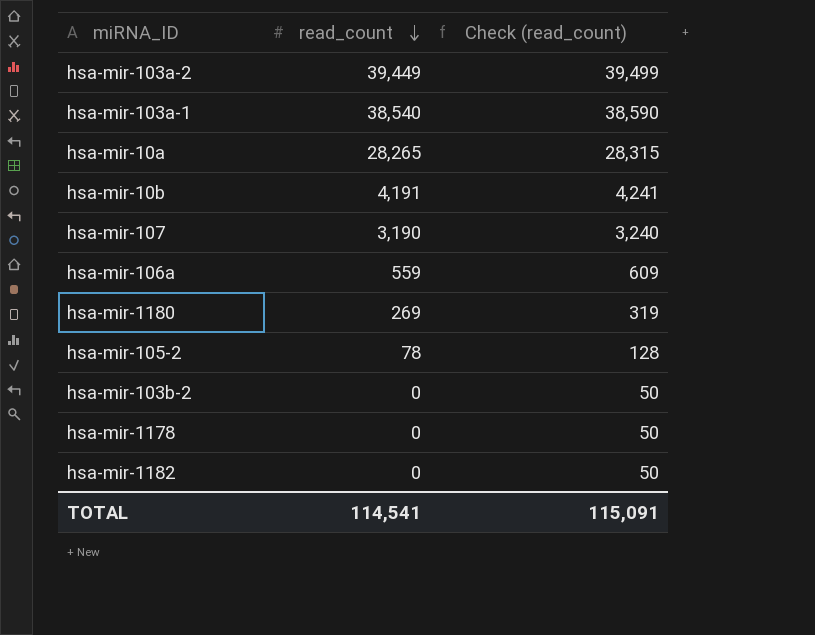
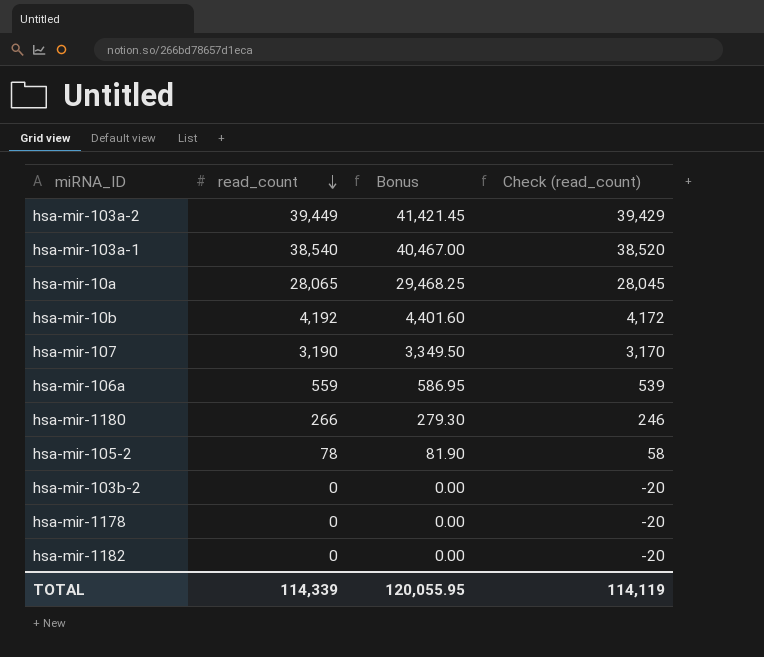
column Bonus | formula: none -> [read_count] * 1.05
column Check (read_count) | formula: [read_count] + 50 -> [read_count] - 20
hsa-mir-10a | read_count: 28,265 -> 28,065
hsa-mir-10b | read_count: 4,191 -> 4,192
hsa-mir-1180 | read_count: 269 -> 266
TOTAL | read_count: 114,541 -> 114,339
TOTAL | Check (read_count): 115,091 -> 114,119

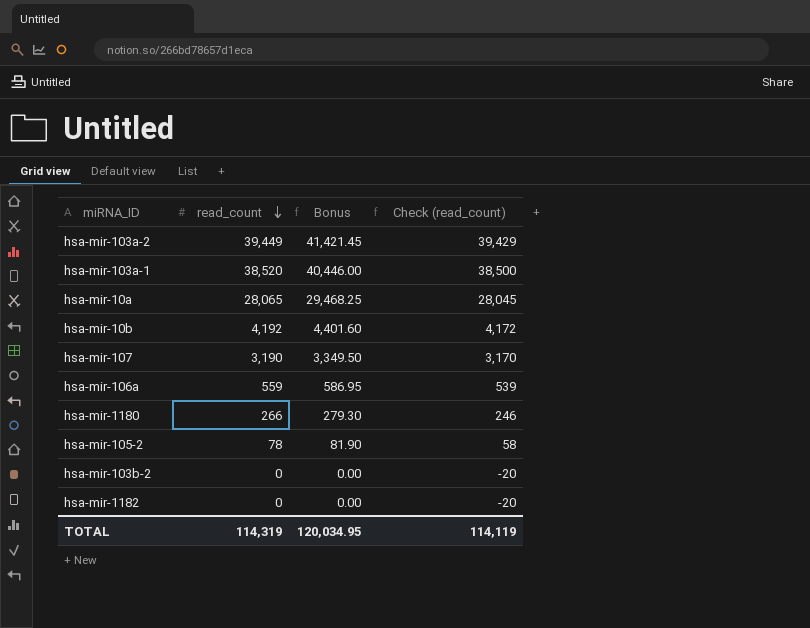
row hsa-mir-1178: 0 | 0.00 | -20 -> none
hsa-mir-103a-1 | read_count: 38,540 -> 38,520
hsa-mir-103a-1 | Bonus: 40,467.00 -> 40,446.00
hsa-mir-103a-1 | Check (read_count): 38,520 -> 38,500
TOTAL | read_count: 114,339 -> 114,319
TOTAL | Bonus: 120,055.95 -> 120,034.95

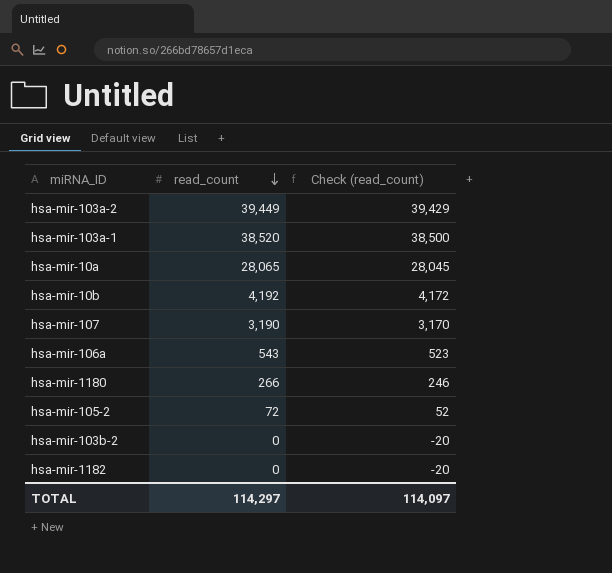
column Bonus | formula: [read_count] * 1.05 -> none
hsa-mir-106a | read_count: 559 -> 543
hsa-mir-106a | Check (read_count): 539 -> 523
hsa-mir-105-2 | read_count: 78 -> 72
hsa-mir-105-2 | Check (read_count): 58 -> 52
TOTAL | read_count: 114,319 -> 114,297
TOTAL | Check (read_count): 114,119 -> 114,097

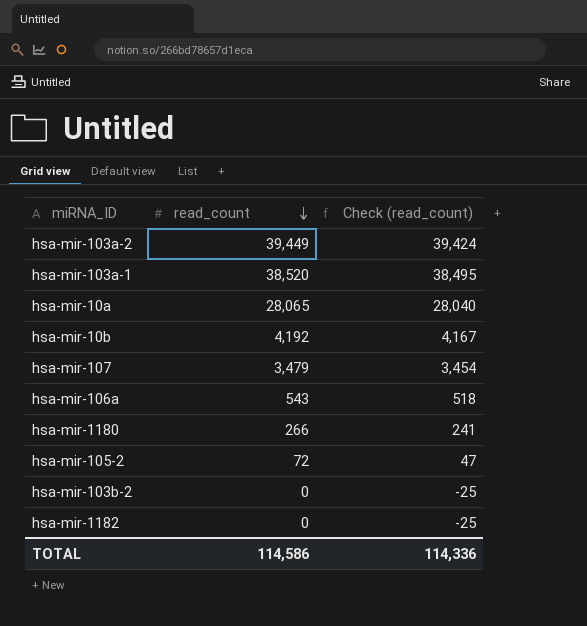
column Check (read_count) | formula: [read_count] - 20 -> [read_count] - 25
hsa-mir-107 | read_count: 3,190 -> 3,479
TOTAL | read_count: 114,297 -> 114,586
TOTAL | Check (read_count): 114,097 -> 114,336

